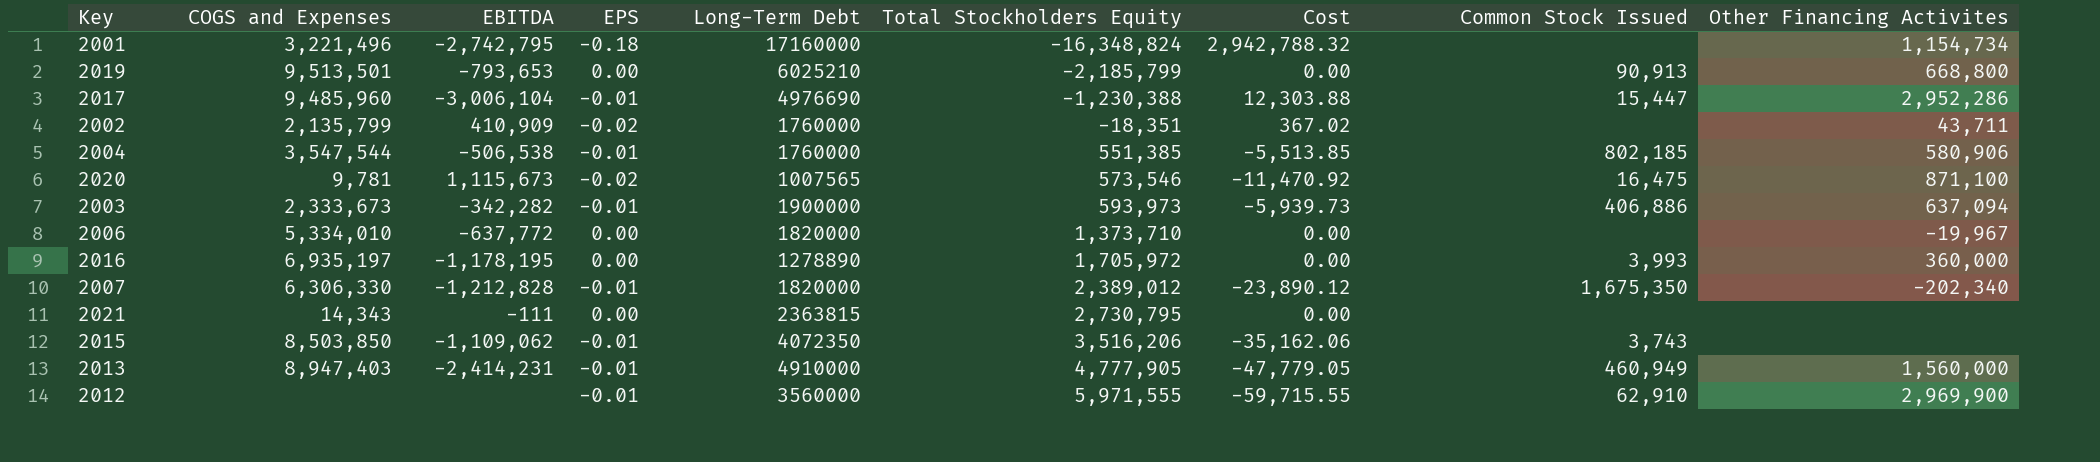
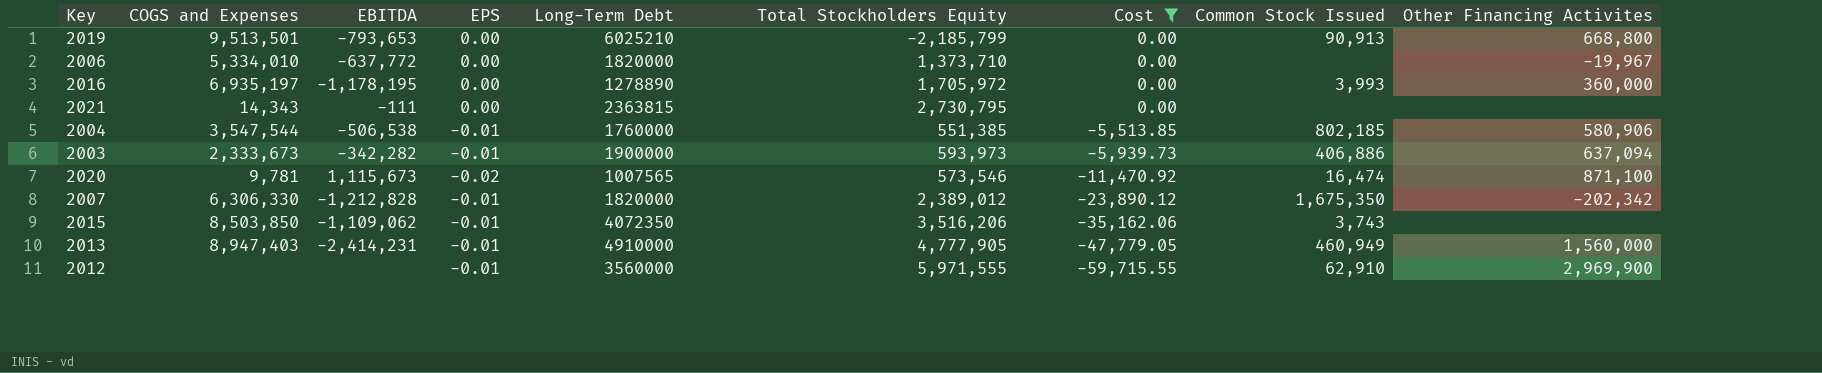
filter: none -> Cost <= 0.00
row order: Total Stockholders Equity ascending -> Cost descending
2020 | Common Stock Issued: 16,475 -> 16,474
2007 | Other Financing Activites: -202,340 -> -202,342

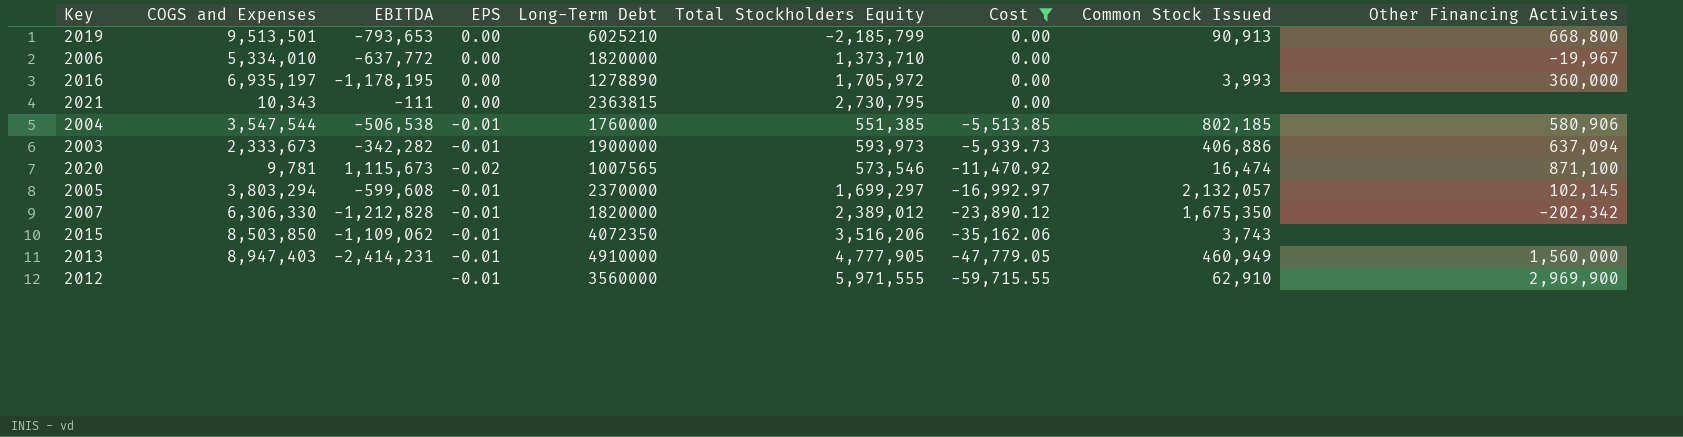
2021 | COGS and Expenses: 14,343 -> 10,343
row 2005: none -> 3,803,294 | -599,608 | -0.01 | 2370000 | 1,699,297 | -16,992.97 | 2,132,057 | 102,145

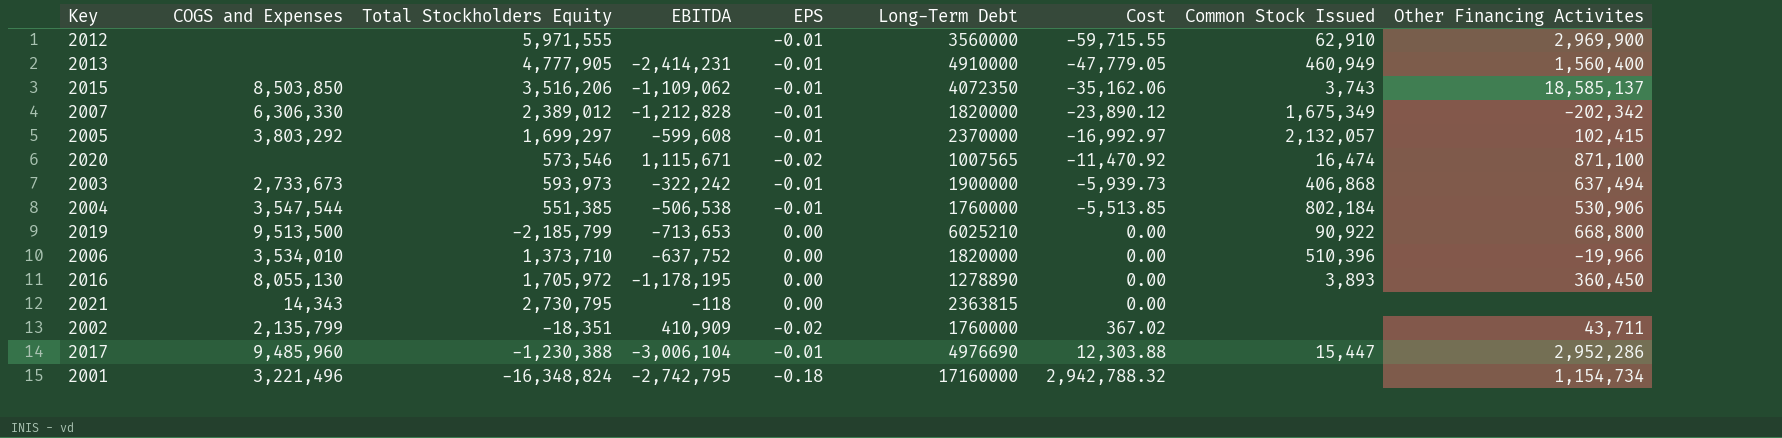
filter: Cost <= 0.00 -> none
row order: Cost descending -> Cost ascending
column Total Stockholders Equity | position: 6 -> 3
2013 | COGS and Expenses: 8,947,403 -> none
2013 | Other Financing Activites: 1,560,000 -> 1,560,400
2015 | Other Financing Activites: none -> 18,585,137
2007 | Common Stock Issued: 1,675,350 -> 1,675,349
2005 | COGS and Expenses: 3,803,294 -> 3,803,292
2005 | Other Financing Activites: 102,145 -> 102,415
2020 | COGS and Expenses: 9,781 -> none
2020 | EBITDA: 1,115,673 -> 1,115,671
2003 | COGS and Expenses: 2,333,673 -> 2,733,673
2003 | EBITDA: -342,282 -> -322,242
2003 | Common Stock Issued: 406,886 -> 406,868
2003 | Other Financing Activites: 637,094 -> 637,494
2004 | Common Stock Issued: 802,185 -> 802,184
2004 | Other Financing Activites: 580,906 -> 530,906
2019 | COGS and Expenses: 9,513,501 -> 9,513,500
2019 | EBITDA: -793,653 -> -713,653
2019 | Common Stock Issued: 90,913 -> 90,922
2006 | COGS and Expenses: 5,334,010 -> 3,534,010
2006 | EBITDA: -637,772 -> -637,752
2006 | Common Stock Issued: none -> 510,396
2006 | Other Financing Activites: -19,967 -> -19,966
2016 | COGS and Expenses: 6,935,197 -> 8,055,130
2016 | Common Stock Issued: 3,993 -> 3,893
2016 | Other Financing Activites: 360,000 -> 360,450
2021 | COGS and Expenses: 10,343 -> 14,343
2021 | EBITDA: -111 -> -118

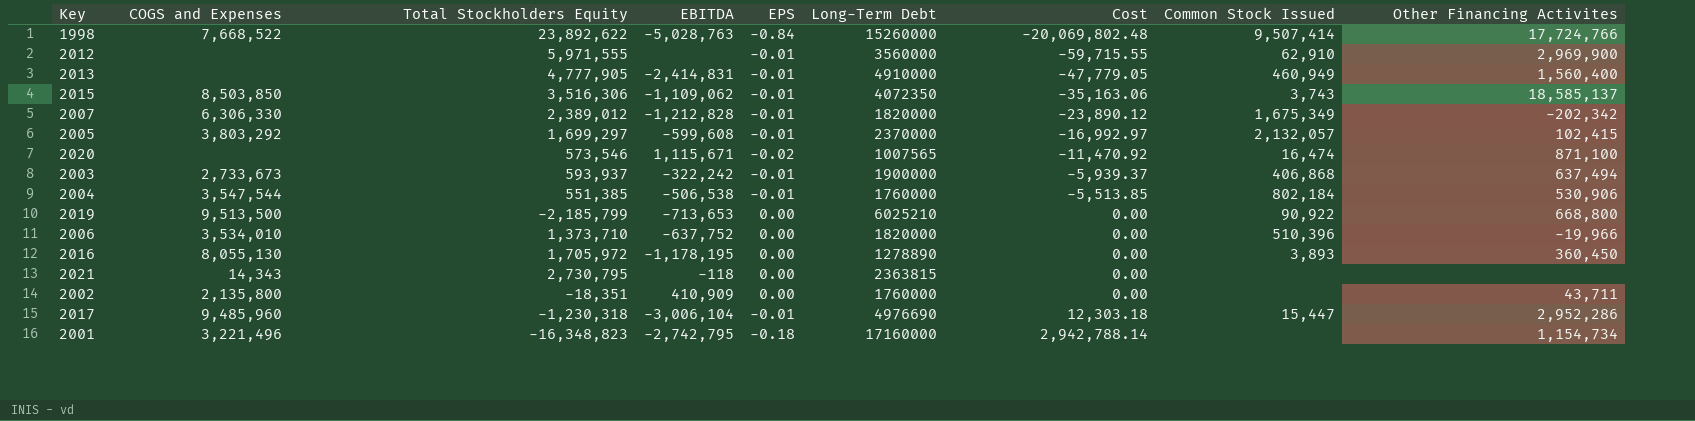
row 1998: none -> 7,668,522 | 23,892,622 | -5,028,763 | -0.84 | 15260000 | -20,069,802.48 | 9,507,414 | 17,724,766
2013 | EBITDA: -2,414,231 -> -2,414,831
2015 | Total Stockholders Equity: 3,516,206 -> 3,516,306
2015 | Cost: -35,162.06 -> -35,163.06
2003 | Total Stockholders Equity: 593,973 -> 593,937
2003 | Cost: -5,939.73 -> -5,939.37
2002 | COGS and Expenses: 2,135,799 -> 2,135,800
2002 | EPS: -0.02 -> 0.00
2002 | Cost: 367.02 -> 0.00
2017 | Total Stockholders Equity: -1,230,388 -> -1,230,318
2017 | Cost: 12,303.88 -> 12,303.18
2001 | Total Stockholders Equity: -16,348,824 -> -16,348,823
2001 | Cost: 2,942,788.32 -> 2,942,788.14

